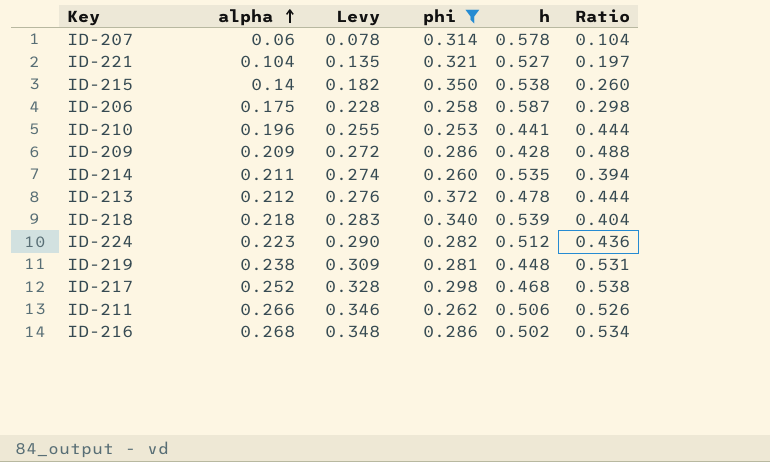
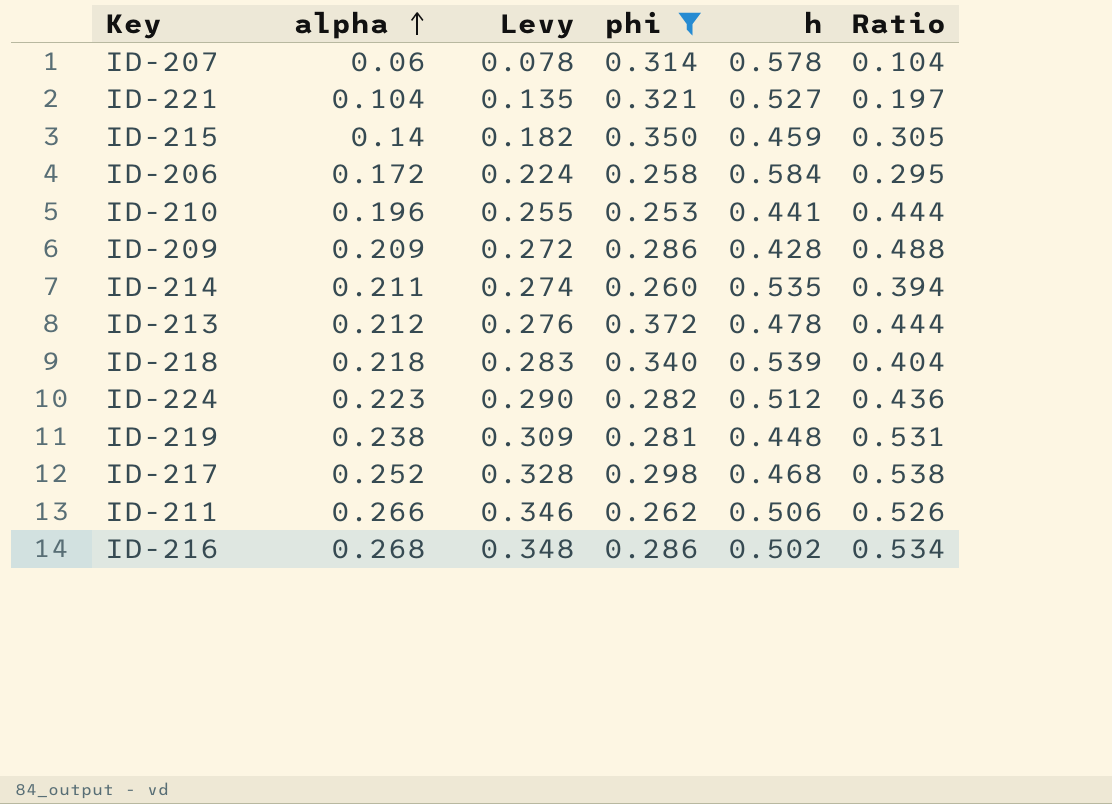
ID-215 | h: 0.538 -> 0.459
ID-215 | Ratio: 0.260 -> 0.305
ID-206 | alpha: 0.175 -> 0.172
ID-206 | Levy: 0.228 -> 0.224
ID-206 | h: 0.587 -> 0.584
ID-206 | Ratio: 0.298 -> 0.295

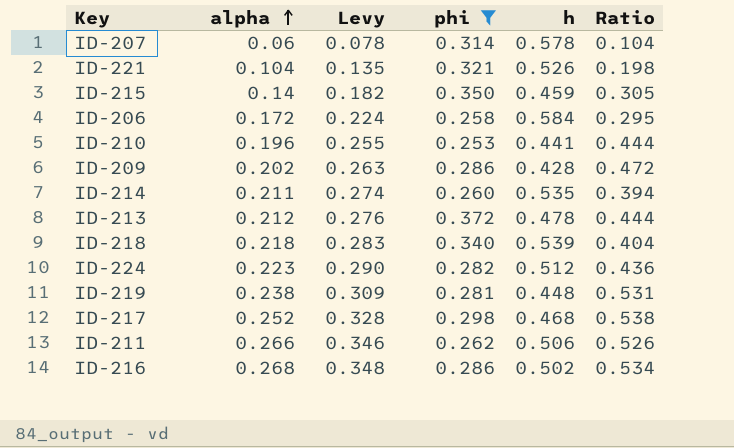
ID-221 | h: 0.527 -> 0.526
ID-221 | Ratio: 0.197 -> 0.198
ID-209 | alpha: 0.209 -> 0.202
ID-209 | Levy: 0.272 -> 0.263
ID-209 | Ratio: 0.488 -> 0.472

